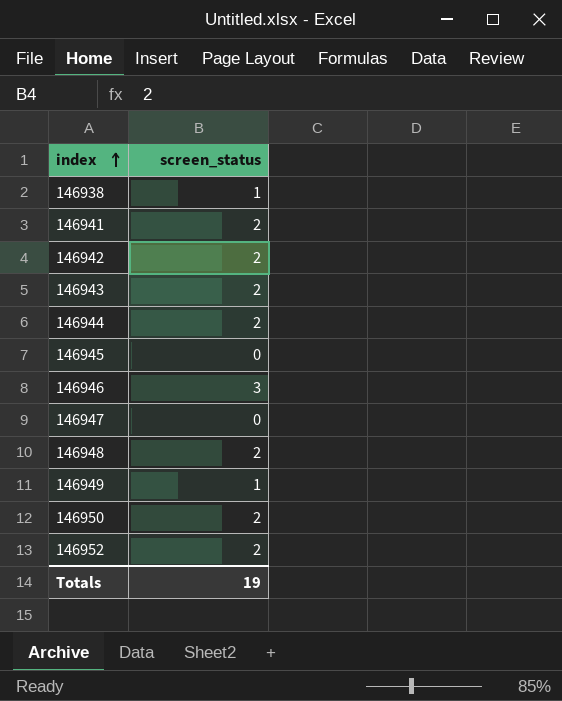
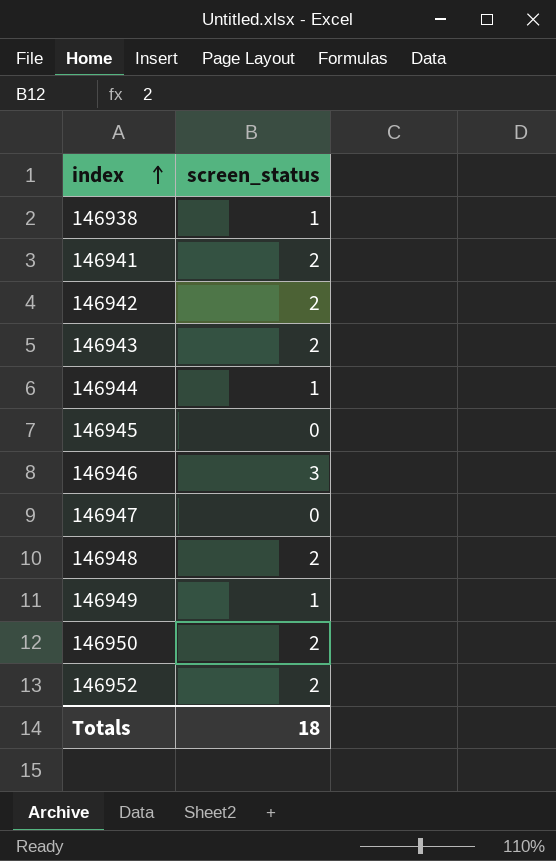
146944 | screen_status: 2 -> 1
Totals | screen_status: 19 -> 18

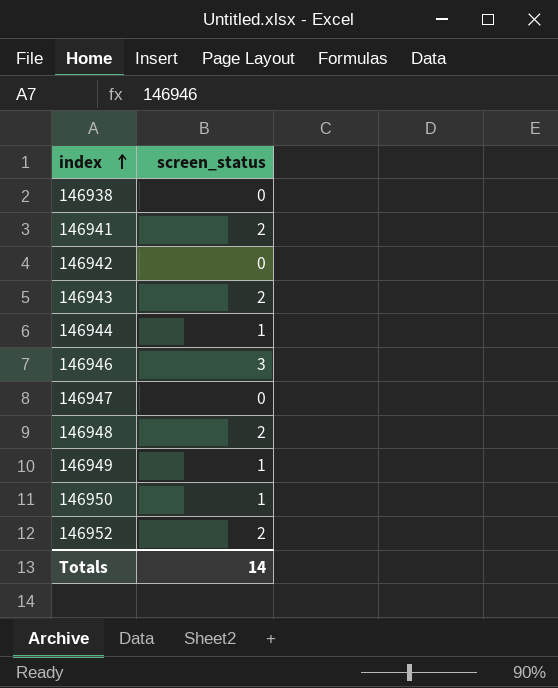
row 146945: 0 -> none
146938 | screen_status: 1 -> 0
146942 | screen_status: 2 -> 0
146950 | screen_status: 2 -> 1
Totals | screen_status: 18 -> 14

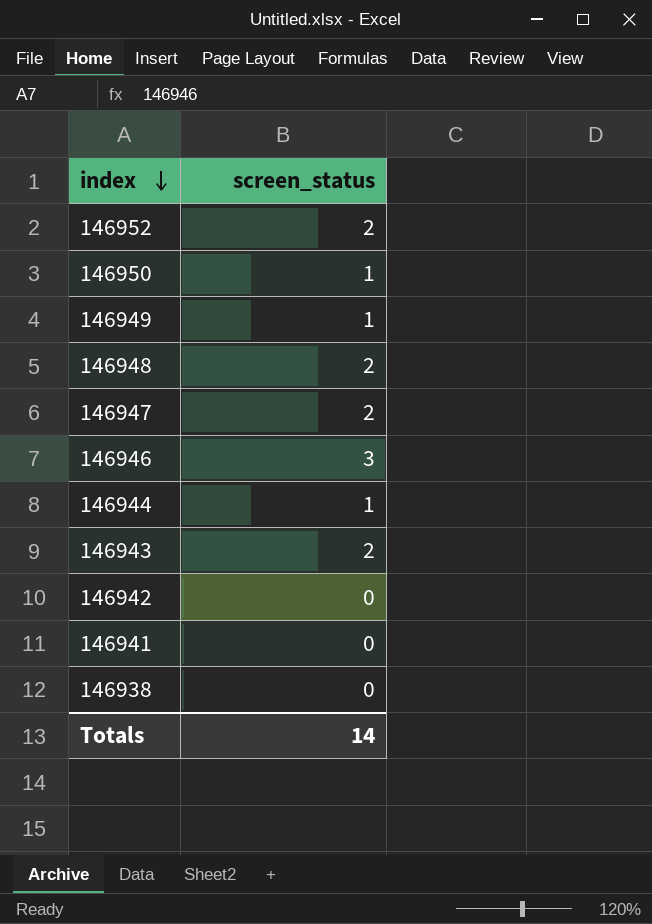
row order: index ascending -> index descending
146947 | screen_status: 0 -> 2
146941 | screen_status: 2 -> 0

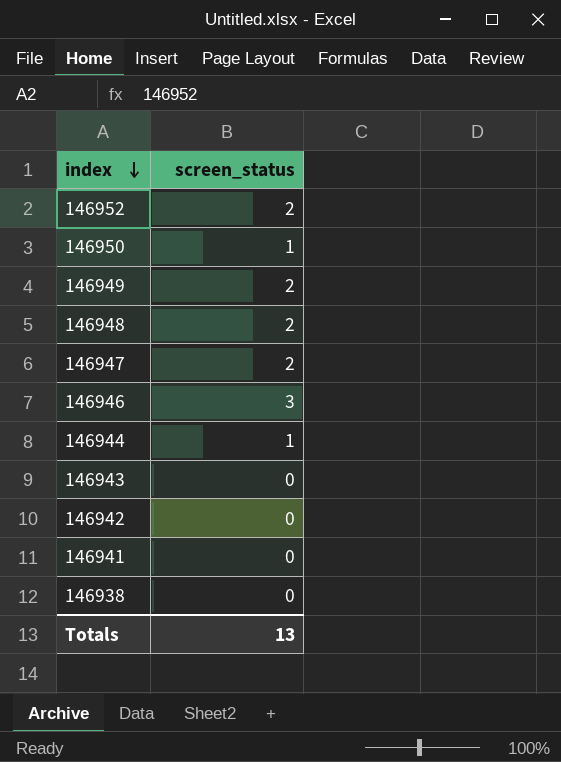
146949 | screen_status: 1 -> 2
146943 | screen_status: 2 -> 0
Totals | screen_status: 14 -> 13

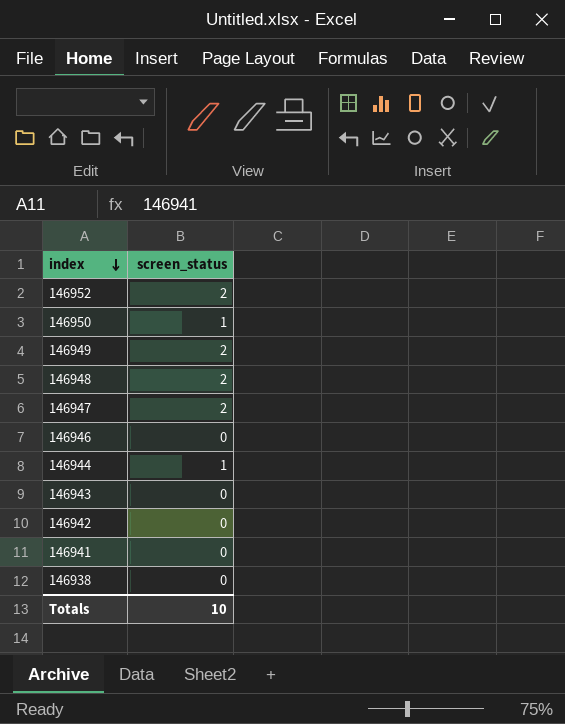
146946 | screen_status: 3 -> 0
Totals | screen_status: 13 -> 10

